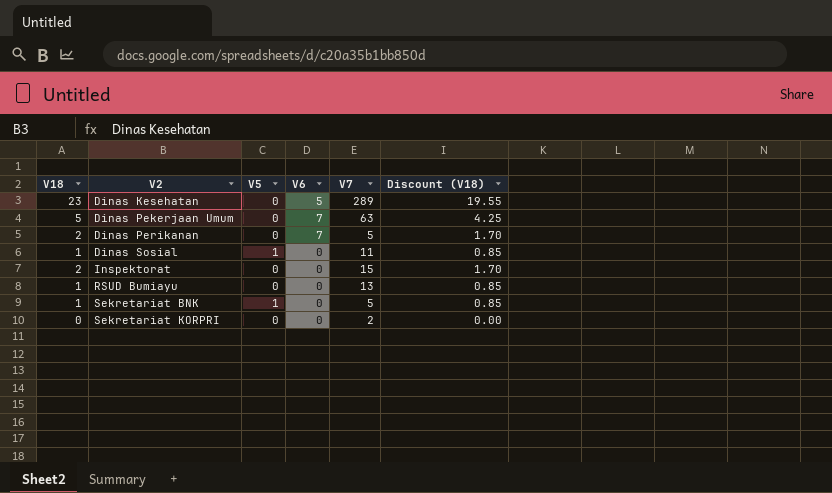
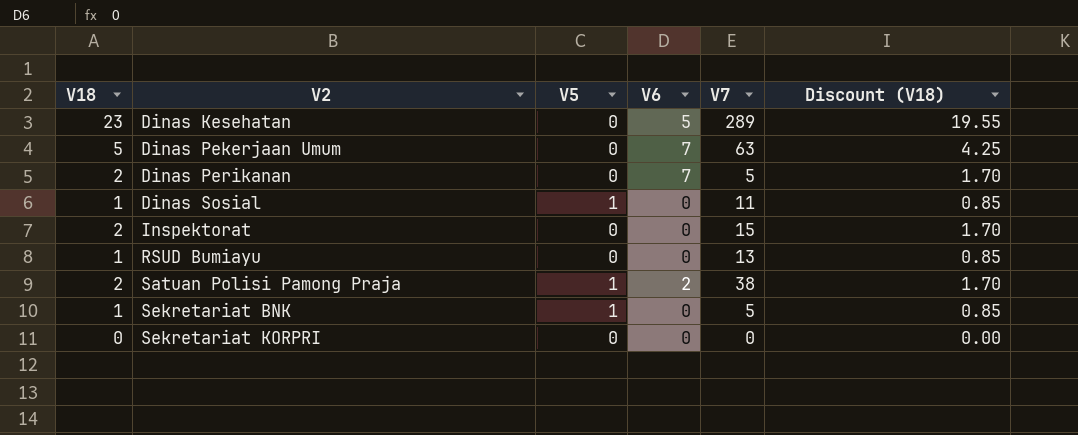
row Satuan Polisi Pamong Praja: none -> 2 | 1 | 2 | 38 | 1.70
Sekretariat KORPRI | V7: 2 -> 0

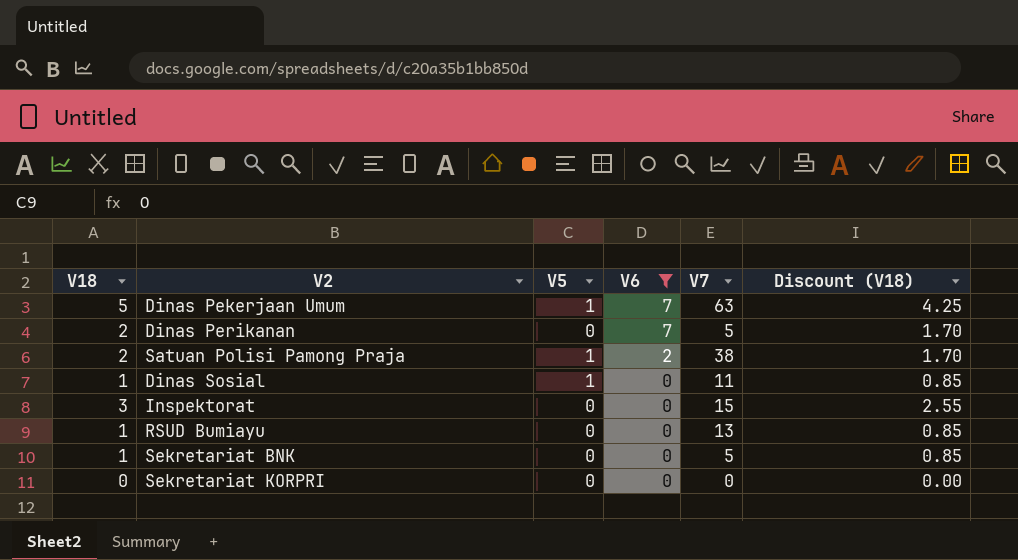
filter: none -> V6 != 5
row order: V2 ascending -> V6 descending
Dinas Pekerjaan Umum | V5: 0 -> 1
Inspektorat | V18: 2 -> 3
Inspektorat | Discount (V18): 1.70 -> 2.55
Sekretariat BNK | V5: 1 -> 0

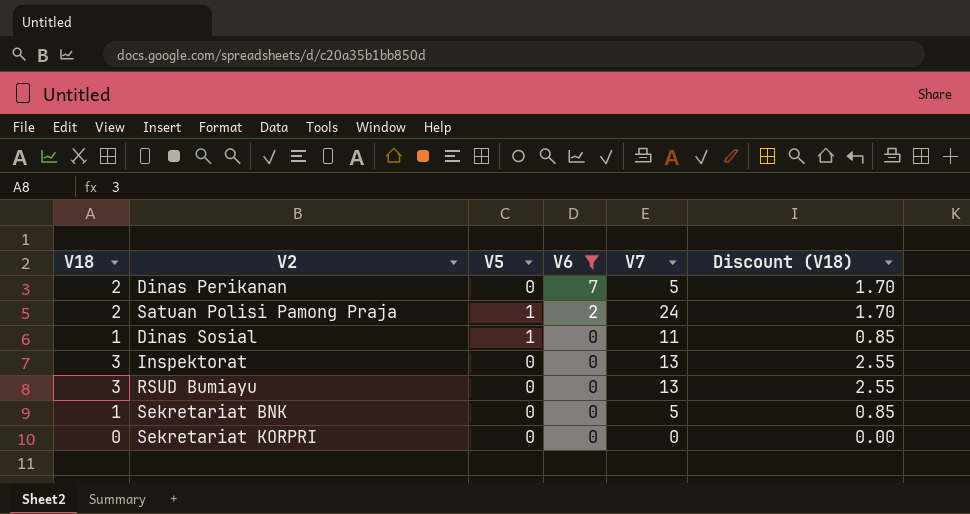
row Dinas Pekerjaan Umum: 5 | 1 | 7 | 63 | 4.25 -> none
Satuan Polisi Pamong Praja | V7: 38 -> 24
Inspektorat | V7: 15 -> 13
RSUD Bumiayu | V18: 1 -> 3
RSUD Bumiayu | Discount (V18): 0.85 -> 2.55

